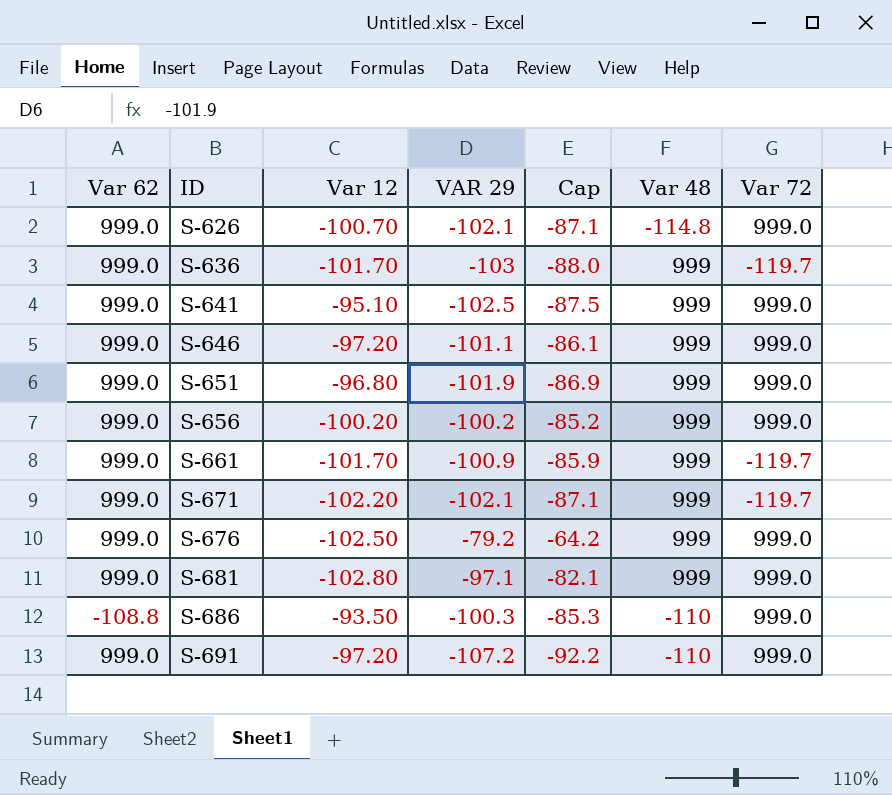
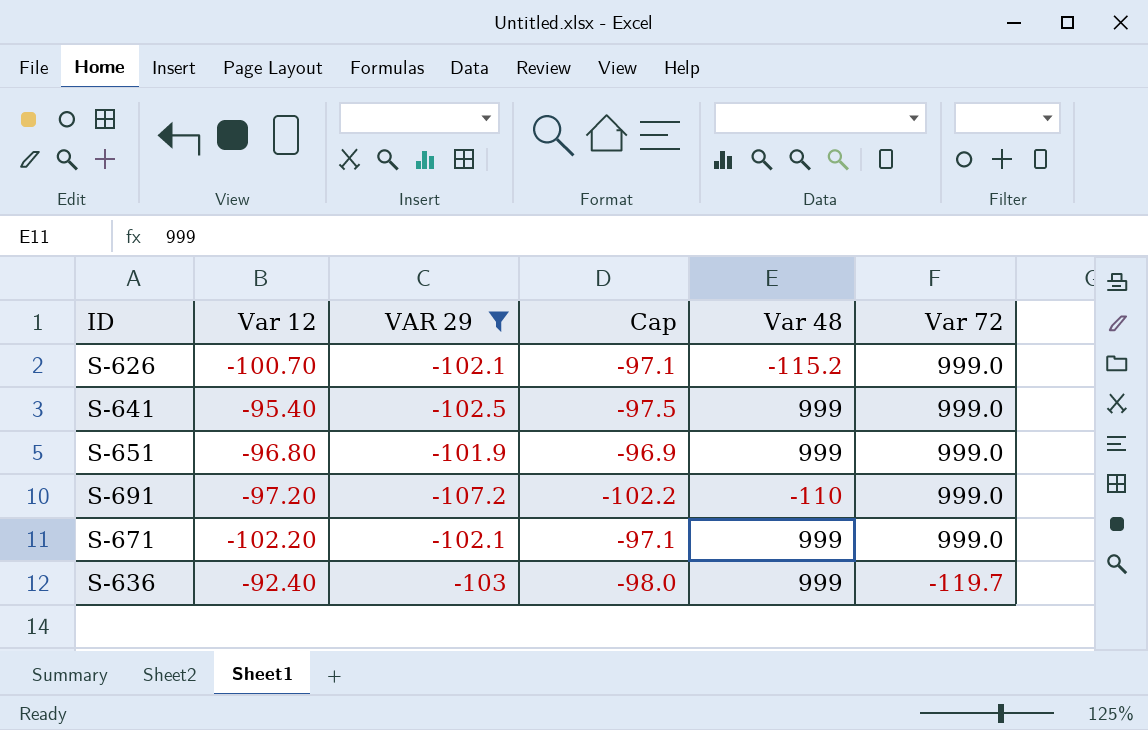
filter: none -> VAR 29 <= -101.9
row order: ID ascending -> Var 72 descending
column Var 62 | position: 1 -> none
column Cap | formula: [VAR 29] + 15 -> [VAR 29] + 5
S-626 | Var 48: -114.8 -> -115.2
S-641 | Var 12: -95.10 -> -95.40
S-671 | Var 72: -119.7 -> 999.0
S-636 | Var 12: -101.70 -> -92.40

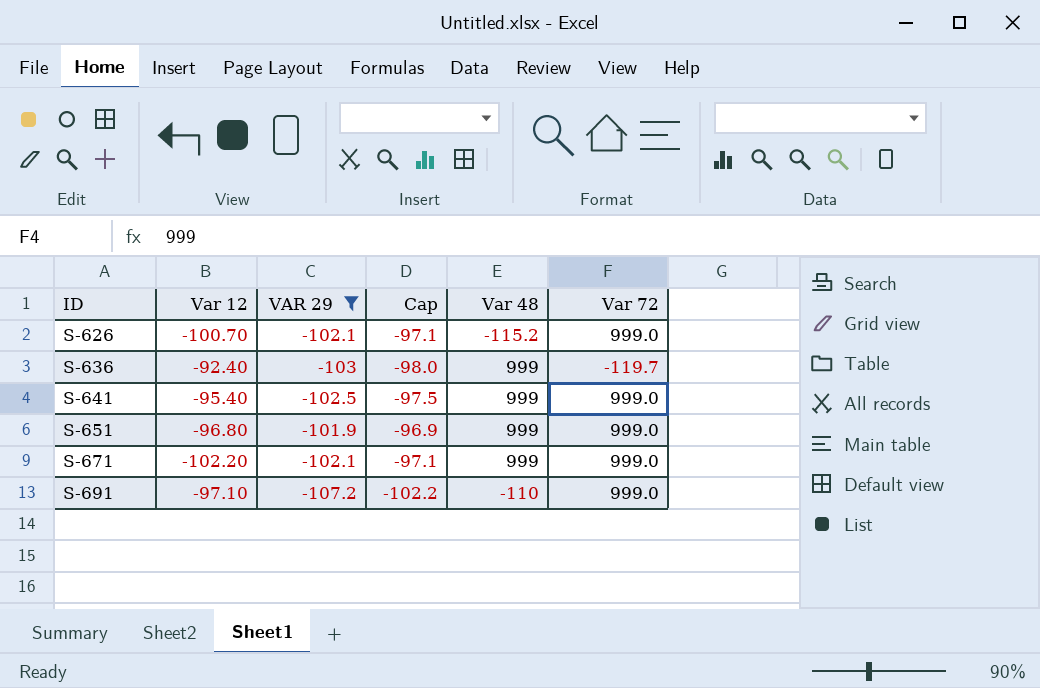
row order: Var 72 descending -> ID ascending
S-691 | Var 12: -97.20 -> -97.10

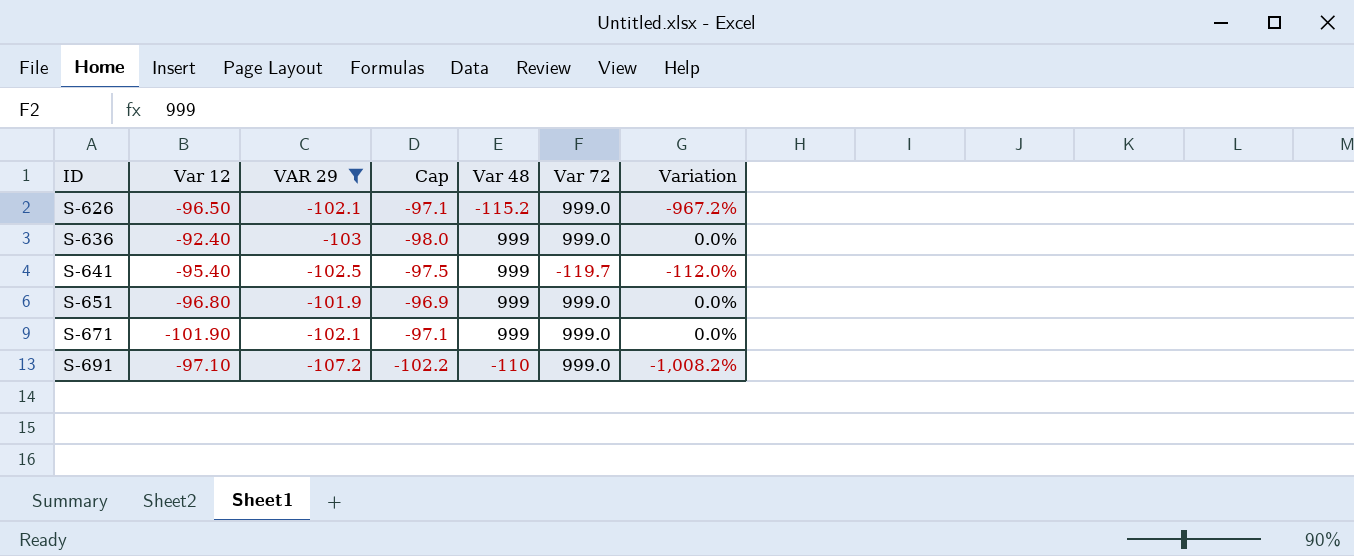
column Variation | formula: none -> ([Var 72] - [Var 48]) / [Var 48]
S-626 | Var 12: -100.70 -> -96.50
S-636 | Var 72: -119.7 -> 999.0
S-641 | Var 72: 999.0 -> -119.7
S-671 | Var 12: -102.20 -> -101.90

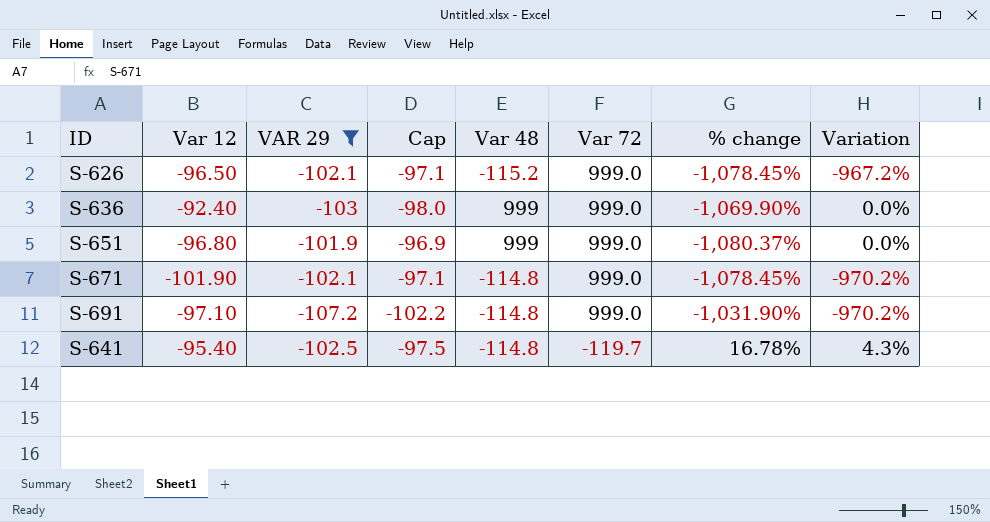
row order: ID ascending -> Var 72 descending
column % change | formula: none -> ([Var 72] - [VAR 29]) / [VAR 29]
S-671 | Var 48: 999 -> -114.8
S-671 | Variation: 0.0% -> -970.2%
S-691 | Var 48: -110 -> -114.8
S-691 | Variation: -1,008.2% -> -970.2%
S-641 | Var 48: 999 -> -114.8
S-641 | Variation: -112.0% -> 4.3%

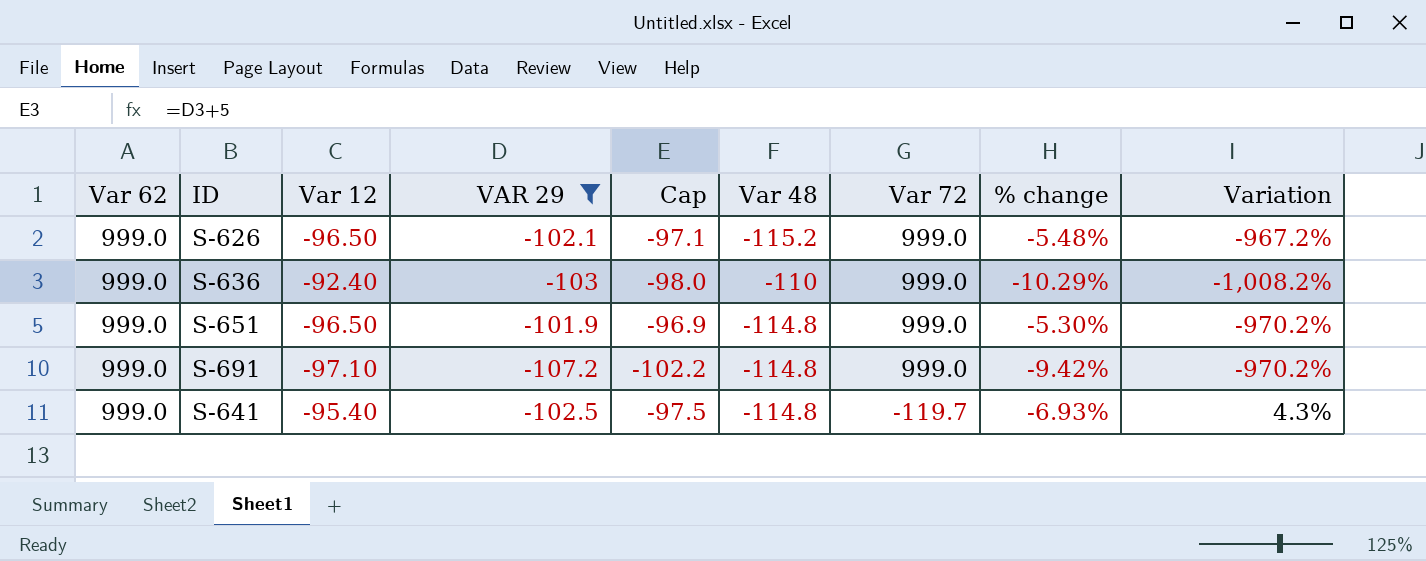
column Var 62 | position: none -> 1
column % change | formula: ([Var 72] - [VAR 29]) / [VAR 29] -> ([Var 12] - [VAR 29]) / [VAR 29]
row S-671: -101.90 | -102.1 | -97.1 | -114.8 | 999.0 | -1,078.45% | -970.2% -> none
S-636 | Var 48: 999 -> -110
S-636 | Variation: 0.0% -> -1,008.2%
S-651 | Var 12: -96.80 -> -96.50
S-651 | Var 48: 999 -> -114.8
S-651 | Variation: 0.0% -> -970.2%

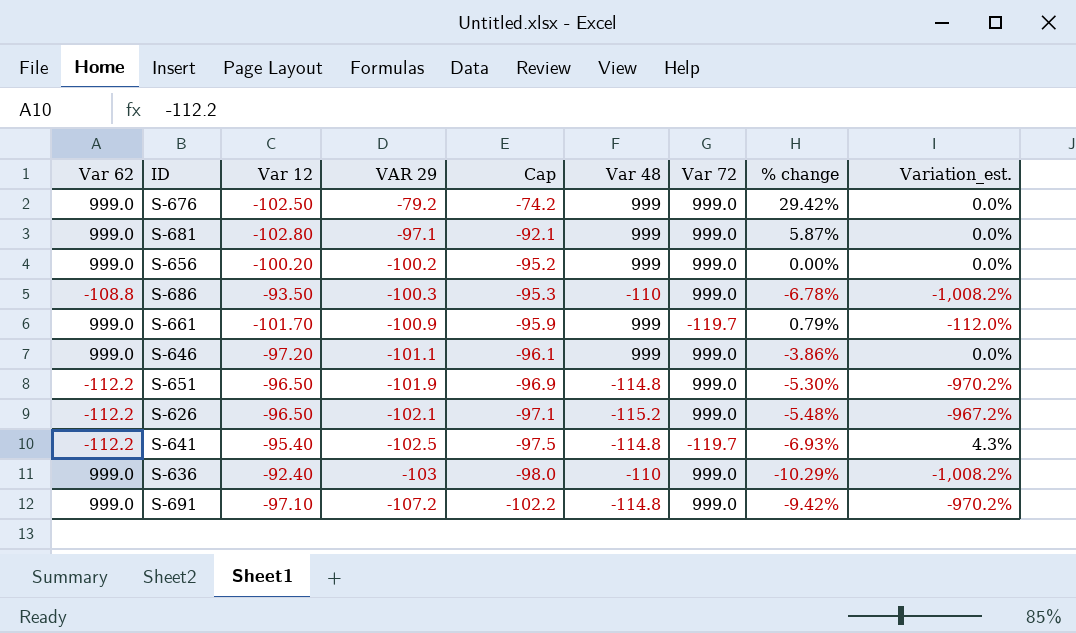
filter: VAR 29 <= -101.9 -> none
row order: Var 72 descending -> VAR 29 descending
column name: Variation -> Variation_est.
S-651 | Var 62: 999.0 -> -112.2
S-626 | Var 62: 999.0 -> -112.2
S-641 | Var 62: 999.0 -> -112.2

